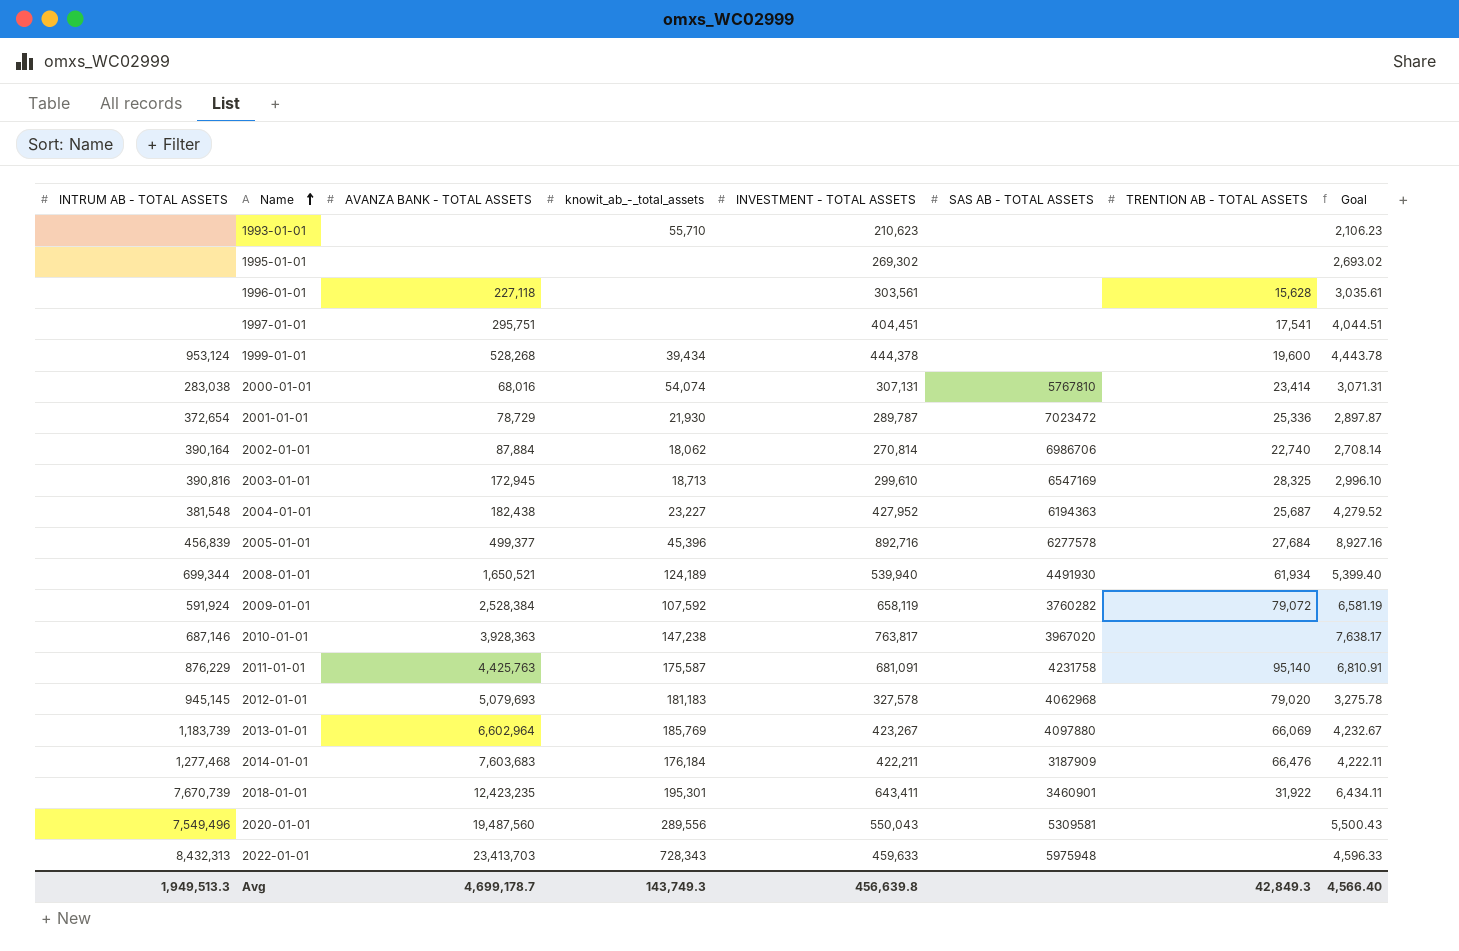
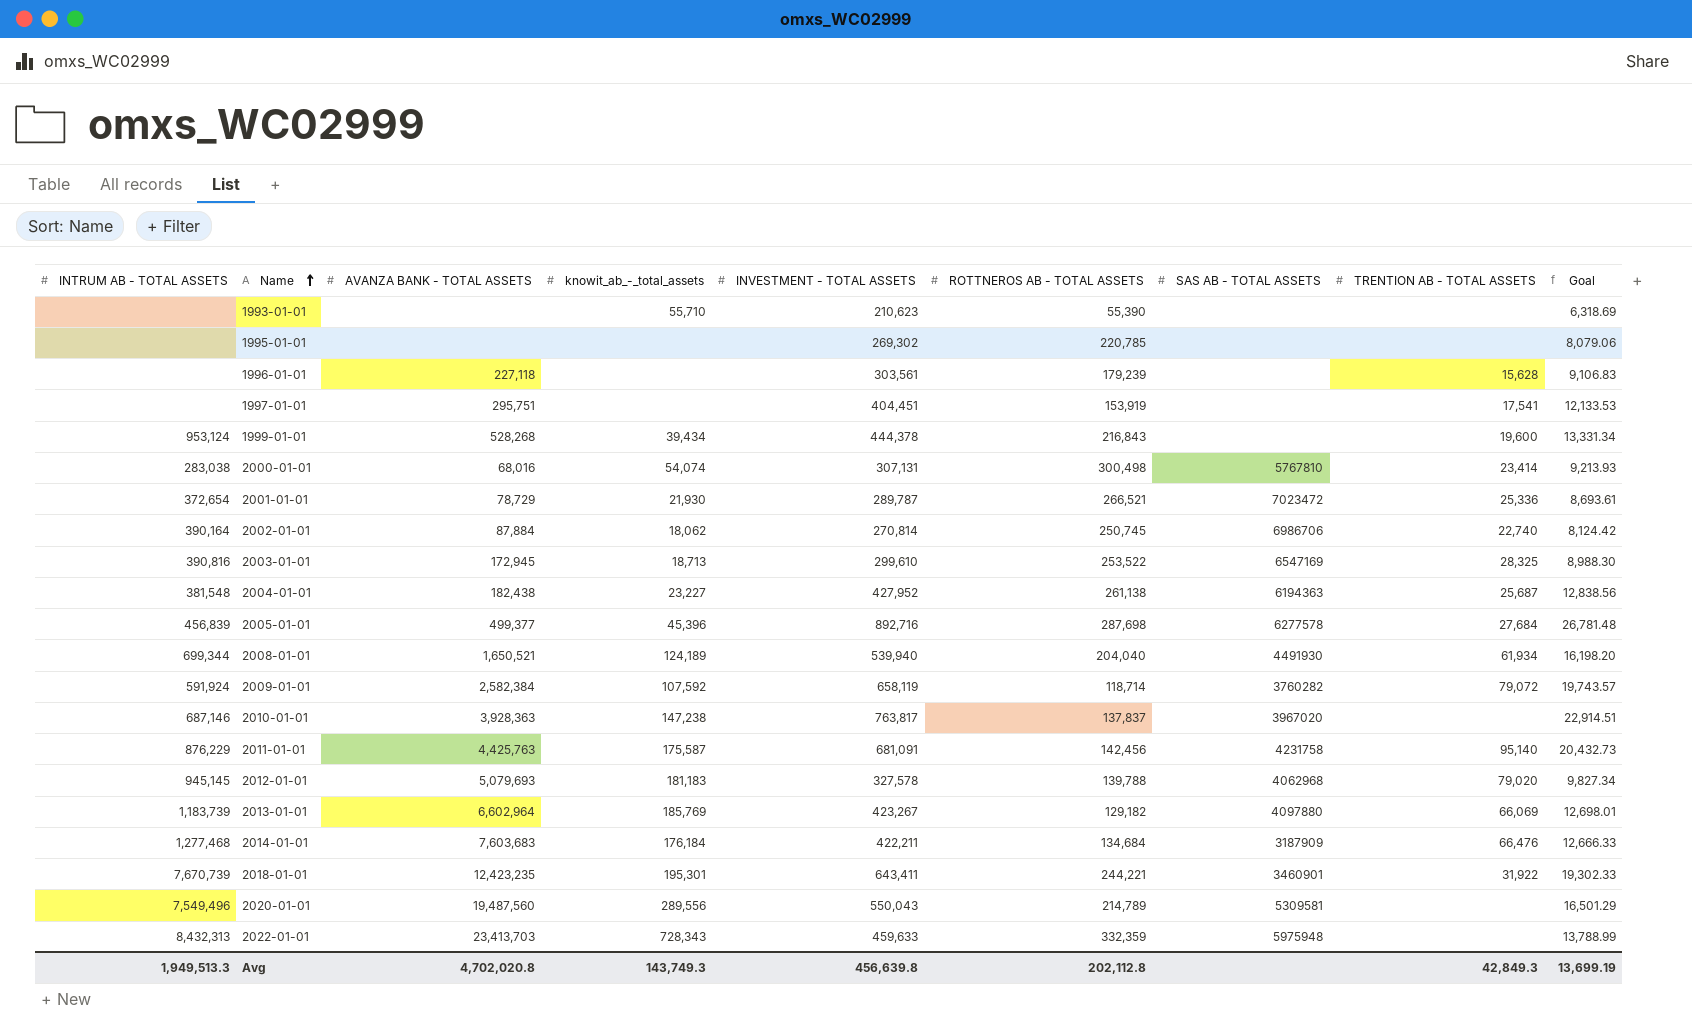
column ROTTNEROS AB - TOTAL ASSETS | position: none -> 6
column Goal | formula: [INVESTMENT - TOTAL ASSETS] * 0.01 -> [INVESTMENT - TOTAL ASSETS] * 0.03
2009-01-01 | AVANZA BANK - TOTAL ASSETS: 2,528,384 -> 2,582,384
Avg | AVANZA BANK - TOTAL ASSETS: 4,699,178.7 -> 4,702,020.8
Avg | Goal: 4,566.40 -> 13,699.19

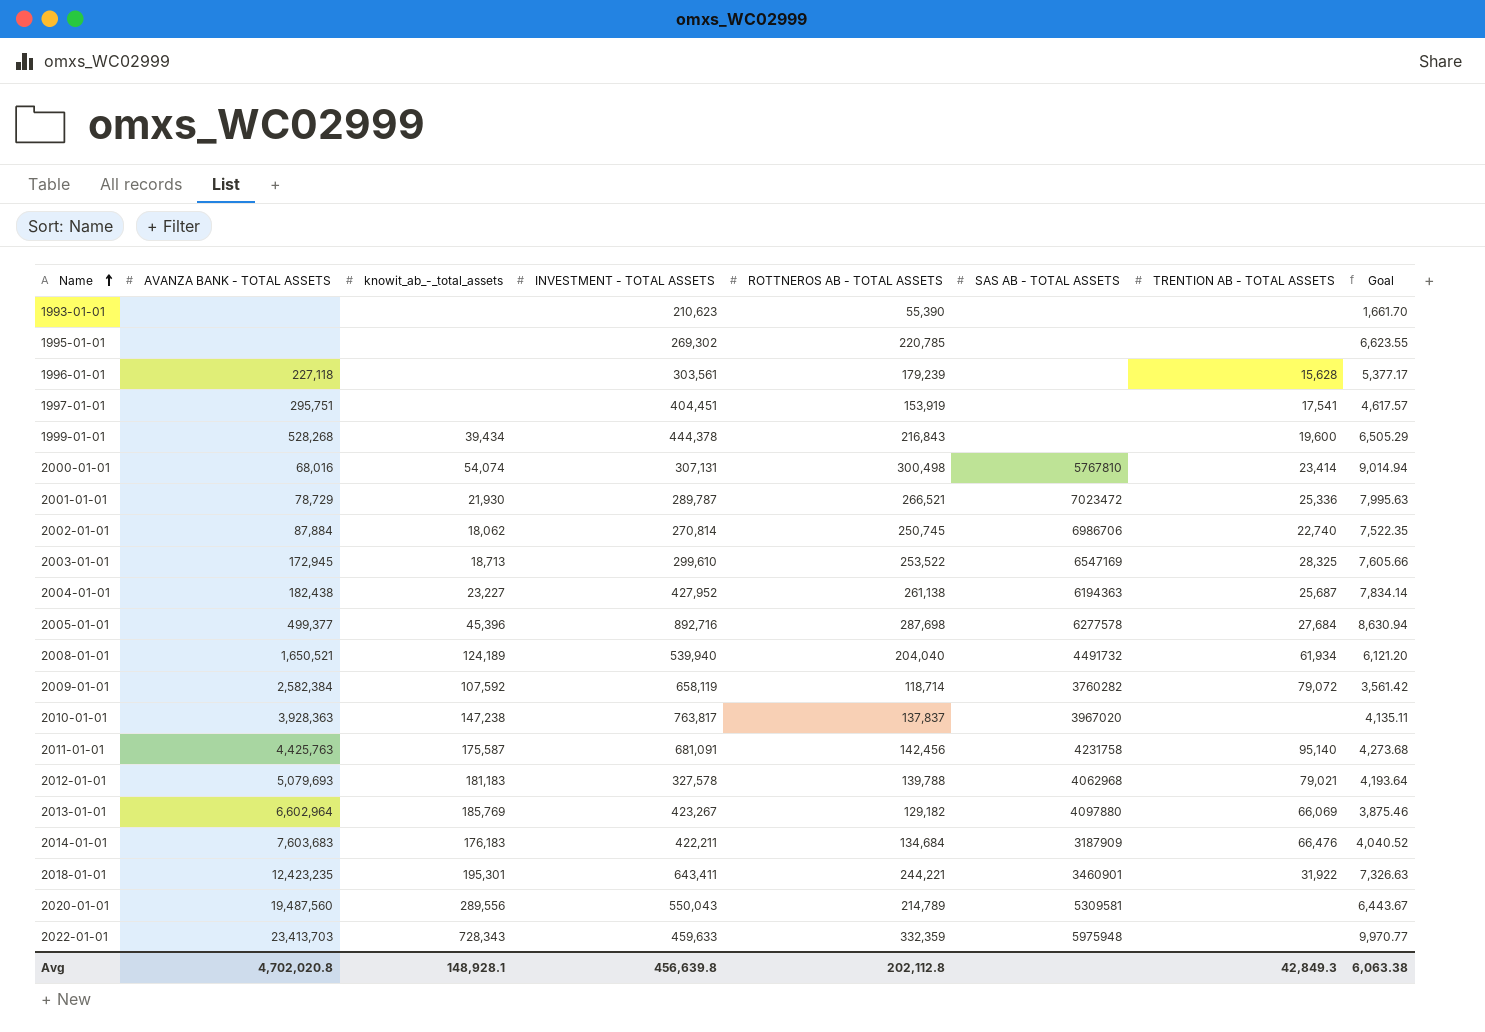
column INTRUM AB - TOTAL ASSETS | position: 1 -> none
column Goal | formula: [INVESTMENT - TOTAL ASSETS] * 0.03 -> [ROTTNEROS AB - TOTAL ASSETS] * 0.03
1993-01-01 | knowit_ab_-_total_assets: 55,710 -> none
2008-01-01 | SAS AB - TOTAL ASSETS: 4491930 -> 4491732
2012-01-01 | TRENTION AB - TOTAL ASSETS: 79,020 -> 79,021
2014-01-01 | knowit_ab_-_total_assets: 176,184 -> 176,183
Avg | knowit_ab_-_total_assets: 143,749.3 -> 148,928.1
Avg | Goal: 13,699.19 -> 6,063.38

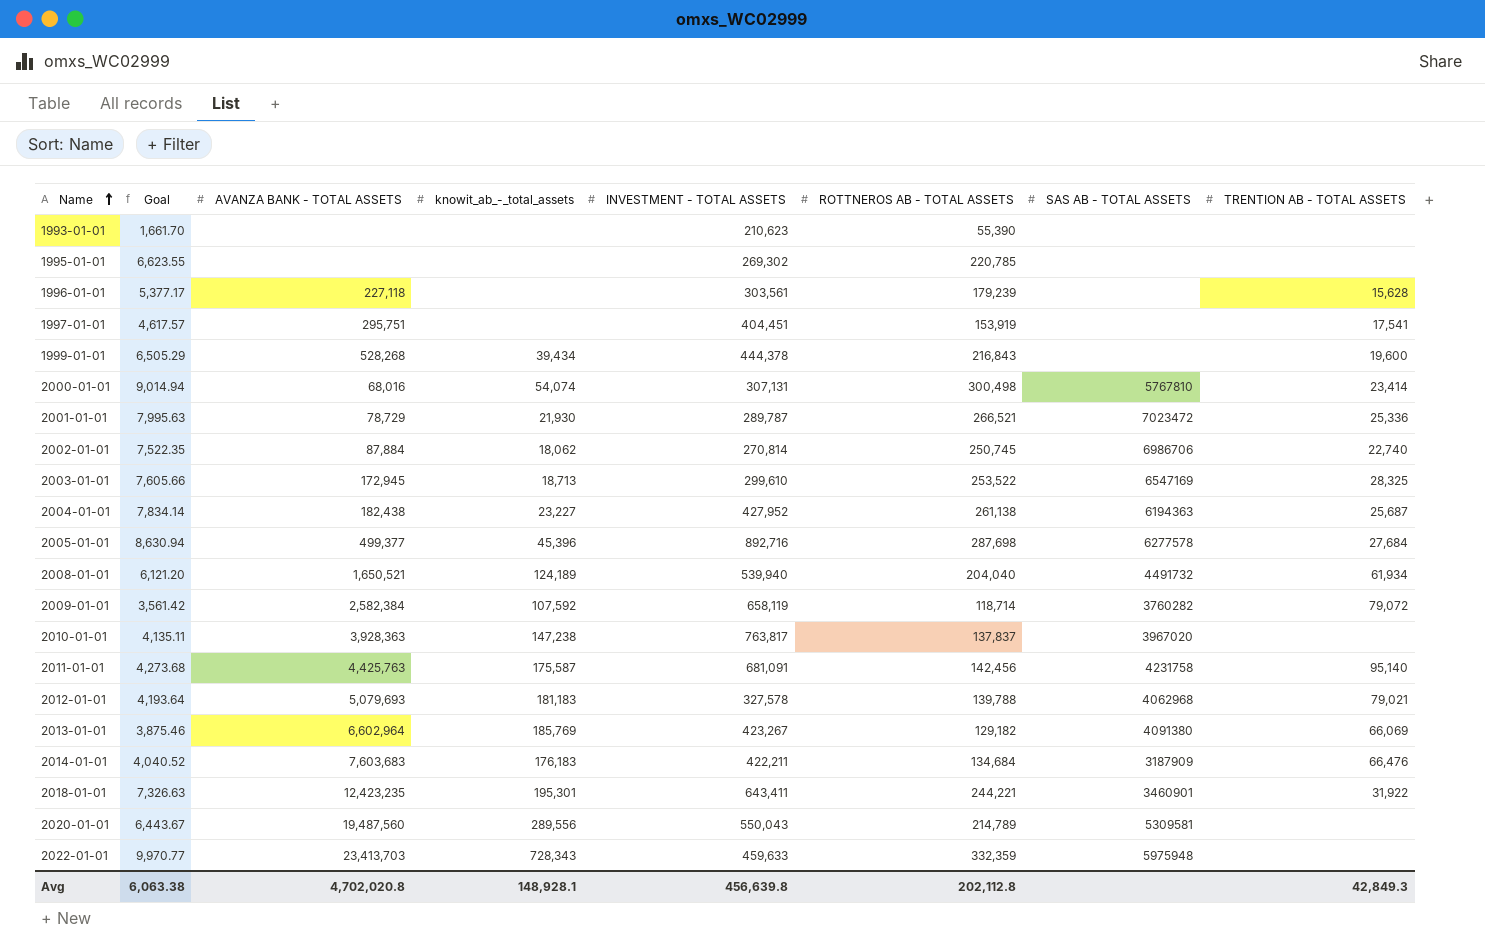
column Goal | position: 8 -> 2
2013-01-01 | SAS AB - TOTAL ASSETS: 4097880 -> 4091380

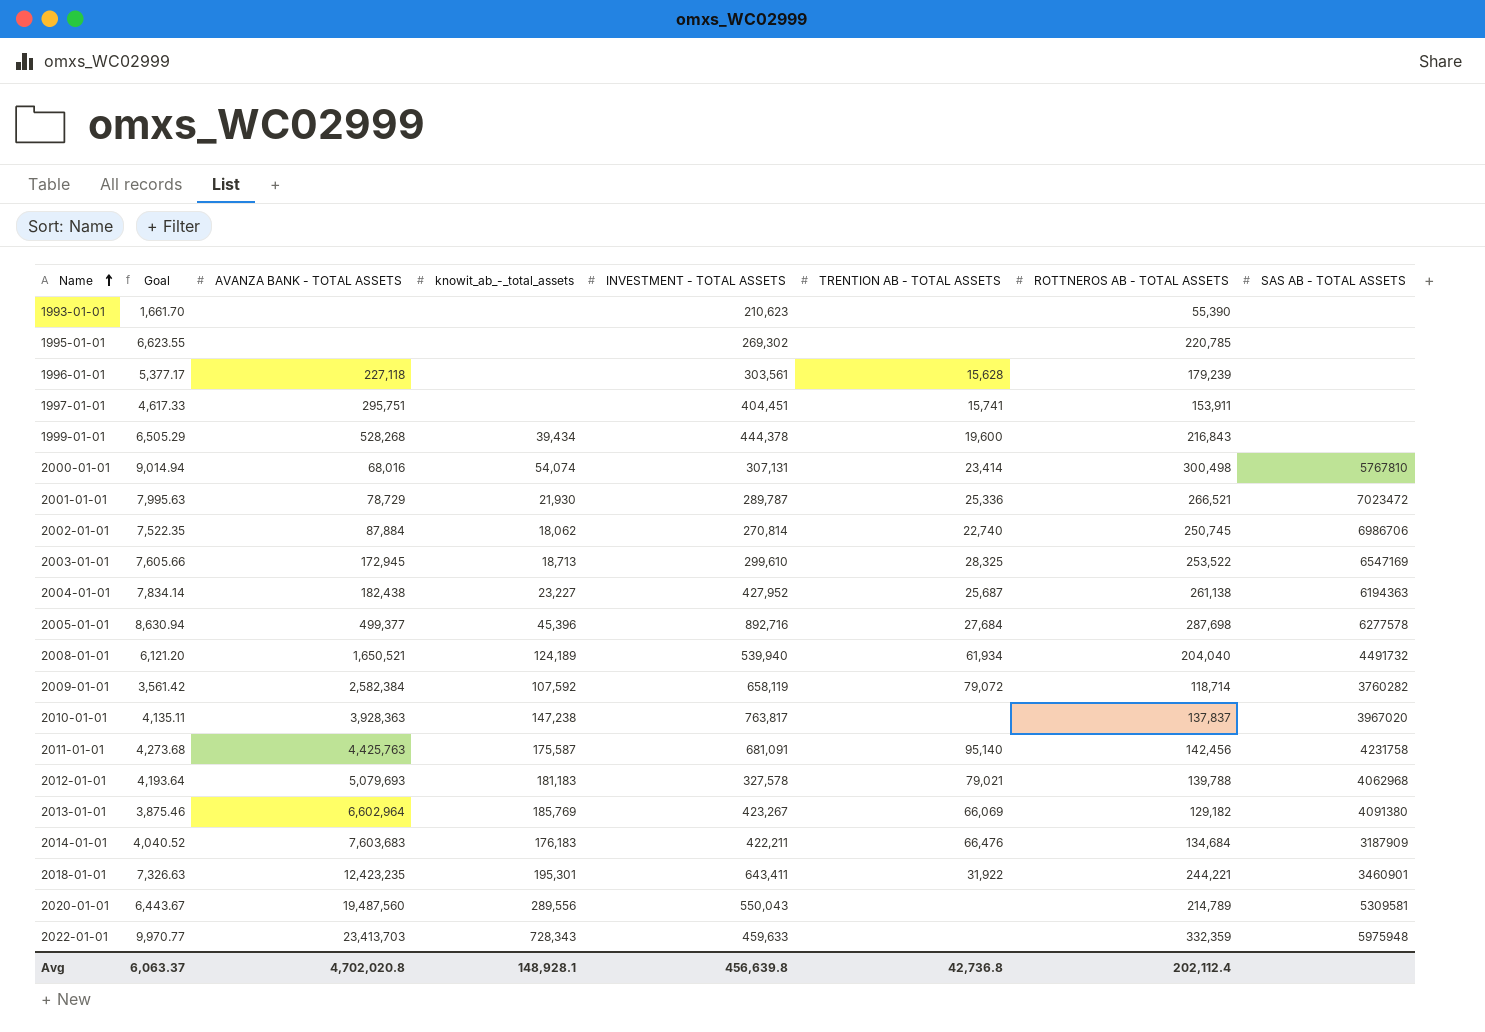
column TRENTION AB - TOTAL ASSETS | position: 8 -> 6
1997-01-01 | Goal: 4,617.57 -> 4,617.33
1997-01-01 | TRENTION AB - TOTAL ASSETS: 17,541 -> 15,741
1997-01-01 | ROTTNEROS AB - TOTAL ASSETS: 153,919 -> 153,911
Avg | Goal: 6,063.38 -> 6,063.37
Avg | TRENTION AB - TOTAL ASSETS: 42,849.3 -> 42,736.8
Avg | ROTTNEROS AB - TOTAL ASSETS: 202,112.8 -> 202,112.4

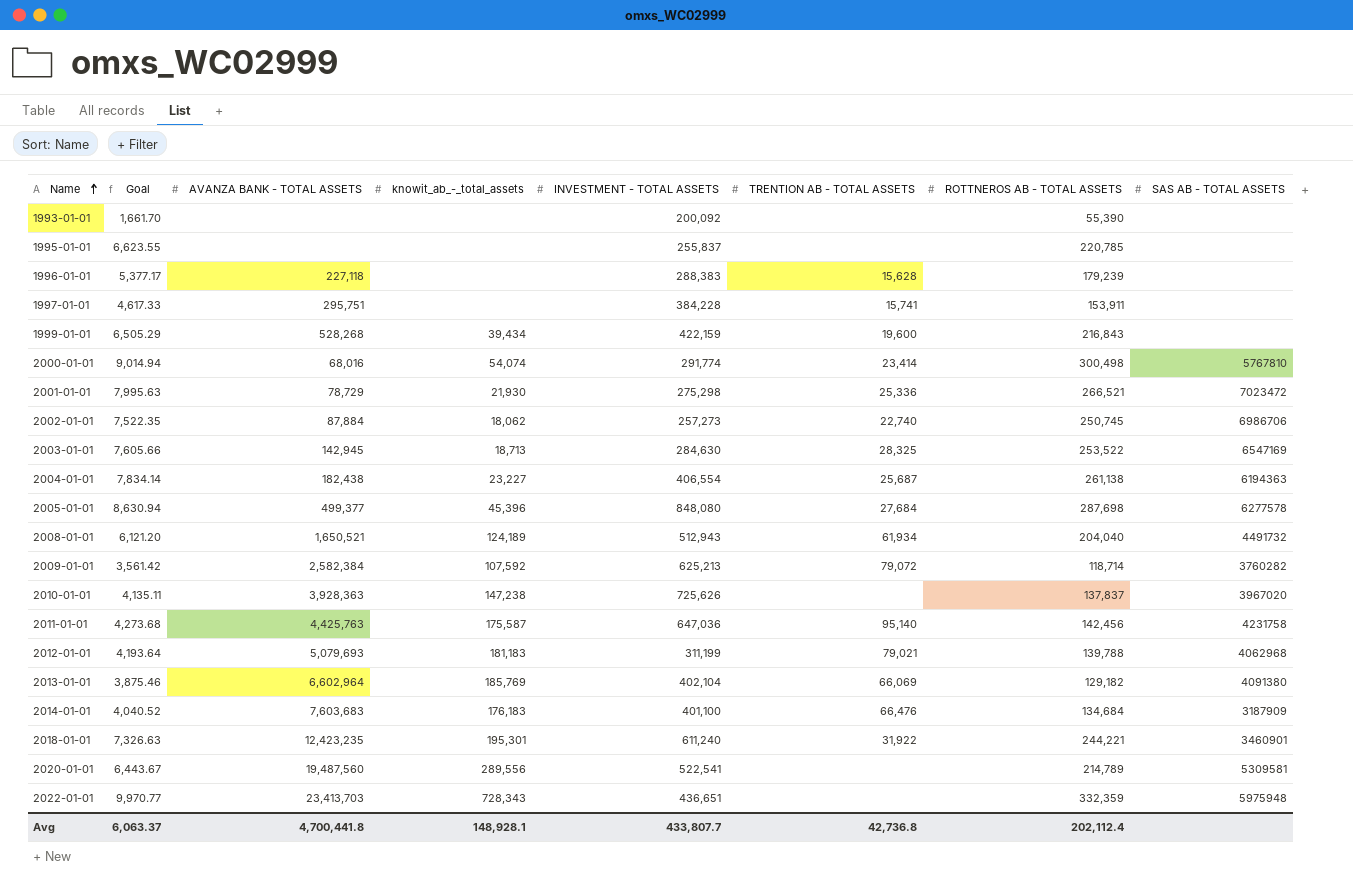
1993-01-01 | INVESTMENT - TOTAL ASSETS: 210,623 -> 200,092
1995-01-01 | INVESTMENT - TOTAL ASSETS: 269,302 -> 255,837
1996-01-01 | INVESTMENT - TOTAL ASSETS: 303,561 -> 288,383
1997-01-01 | INVESTMENT - TOTAL ASSETS: 404,451 -> 384,228
1999-01-01 | INVESTMENT - TOTAL ASSETS: 444,378 -> 422,159
2000-01-01 | INVESTMENT - TOTAL ASSETS: 307,131 -> 291,774
2001-01-01 | INVESTMENT - TOTAL ASSETS: 289,787 -> 275,298
2002-01-01 | INVESTMENT - TOTAL ASSETS: 270,814 -> 257,273
2003-01-01 | AVANZA BANK - TOTAL ASSETS: 172,945 -> 142,945
2003-01-01 | INVESTMENT - TOTAL ASSETS: 299,610 -> 284,630
2004-01-01 | INVESTMENT - TOTAL ASSETS: 427,952 -> 406,554
2005-01-01 | INVESTMENT - TOTAL ASSETS: 892,716 -> 848,080
2008-01-01 | INVESTMENT - TOTAL ASSETS: 539,940 -> 512,943
2009-01-01 | INVESTMENT - TOTAL ASSETS: 658,119 -> 625,213
2010-01-01 | INVESTMENT - TOTAL ASSETS: 763,817 -> 725,626
2011-01-01 | INVESTMENT - TOTAL ASSETS: 681,091 -> 647,036
2012-01-01 | INVESTMENT - TOTAL ASSETS: 327,578 -> 311,199
2013-01-01 | INVESTMENT - TOTAL ASSETS: 423,267 -> 402,104
2014-01-01 | INVESTMENT - TOTAL ASSETS: 422,211 -> 401,100
2018-01-01 | INVESTMENT - TOTAL ASSETS: 643,411 -> 611,240
2020-01-01 | INVESTMENT - TOTAL ASSETS: 550,043 -> 522,541
2022-01-01 | INVESTMENT - TOTAL ASSETS: 459,633 -> 436,651
Avg | AVANZA BANK - TOTAL ASSETS: 4,702,020.8 -> 4,700,441.8
Avg | INVESTMENT - TOTAL ASSETS: 456,639.8 -> 433,807.7

